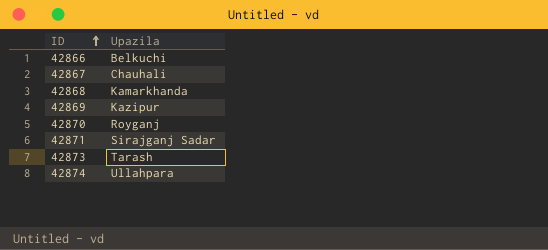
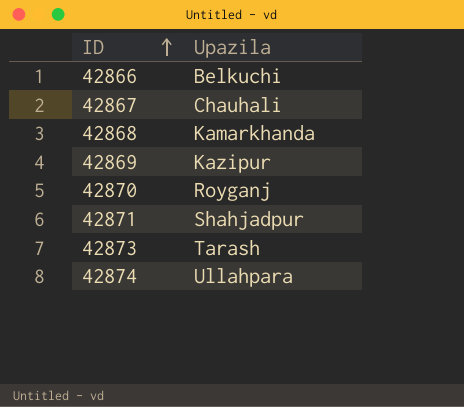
42871 | Upazila: Sirajganj Sadar -> Shahjadpur

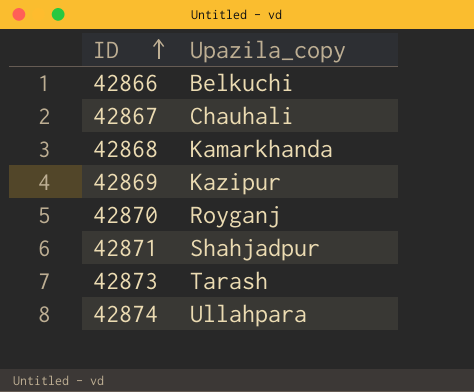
column name: Upazila -> Upazila_copy

